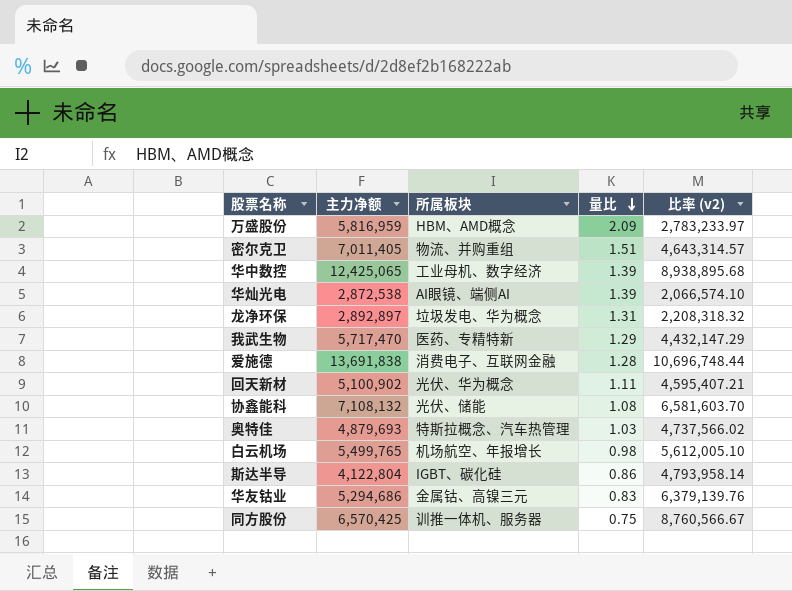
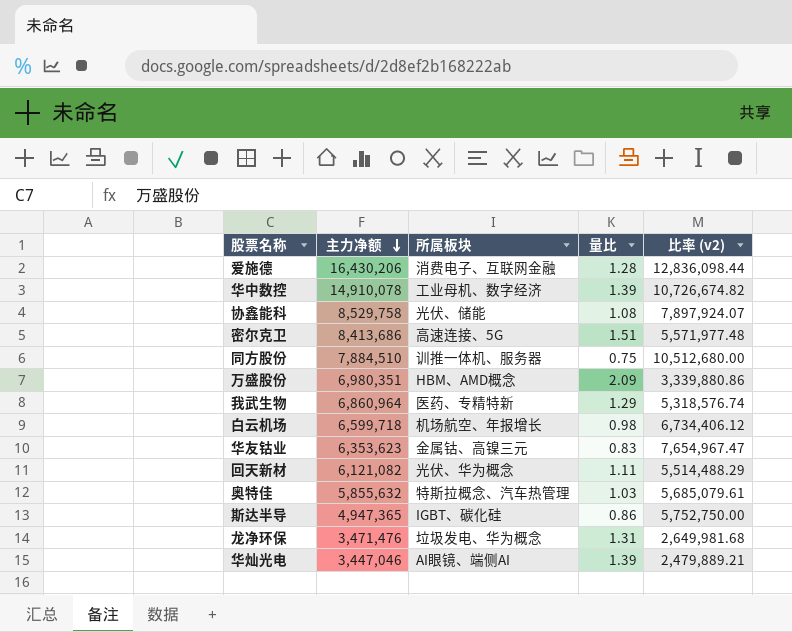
row order: 量比 descending -> 主力净额 descending
爱施德 | 主力净额: 13,691,838 -> 16,430,206
爱施德 | 比率 (v2): 10,696,748.44 -> 12,836,098.44
华中数控 | 主力净额: 12,425,065 -> 14,910,078
华中数控 | 比率 (v2): 8,938,895.68 -> 10,726,674.82
协鑫能科 | 主力净额: 7,108,132 -> 8,529,758
协鑫能科 | 比率 (v2): 6,581,603.70 -> 7,897,924.07
密尔克卫 | 主力净额: 7,011,405 -> 8,413,686
密尔克卫 | 所属板块: 物流、并购重组 -> 高速连接、5G
密尔克卫 | 比率 (v2): 4,643,314.57 -> 5,571,977.48
同方股份 | 主力净额: 6,570,425 -> 7,884,510
同方股份 | 比率 (v2): 8,760,566.67 -> 10,512,680.00
万盛股份 | 主力净额: 5,816,959 -> 6,980,351
万盛股份 | 比率 (v2): 2,783,233.97 -> 3,339,880.86
我武生物 | 主力净额: 5,717,470 -> 6,860,964
我武生物 | 比率 (v2): 4,432,147.29 -> 5,318,576.74
白云机场 | 主力净额: 5,499,765 -> 6,599,718
白云机场 | 比率 (v2): 5,612,005.10 -> 6,734,406.12
华友钴业 | 主力净额: 5,294,686 -> 6,353,623
华友钴业 | 比率 (v2): 6,379,139.76 -> 7,654,967.47
回天新材 | 主力净额: 5,100,902 -> 6,121,082
回天新材 | 比率 (v2): 4,595,407.21 -> 5,514,488.29
奥特佳 | 主力净额: 4,879,693 -> 5,855,632
奥特佳 | 比率 (v2): 4,737,566.02 -> 5,685,079.61
斯达半导 | 主力净额: 4,122,804 -> 4,947,365
斯达半导 | 比率 (v2): 4,793,958.14 -> 5,752,750.00
龙净环保 | 主力净额: 2,892,897 -> 3,471,476
龙净环保 | 比率 (v2): 2,208,318.32 -> 2,649,981.68
华灿光电 | 主力净额: 2,872,538 -> 3,447,046
华灿光电 | 比率 (v2): 2,066,574.10 -> 2,479,889.21

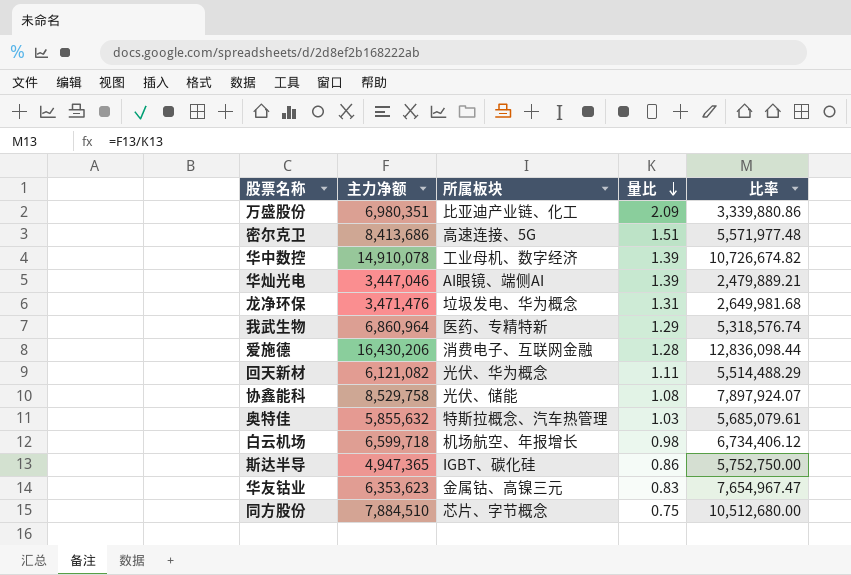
row order: 主力净额 descending -> 量比 descending
column name: 比率 (v2) -> 比率
万盛股份 | 所属板块: HBM、AMD概念 -> 比亚迪产业链、化工
同方股份 | 所属板块: 训推一体机、服务器 -> 芯片、字节概念

